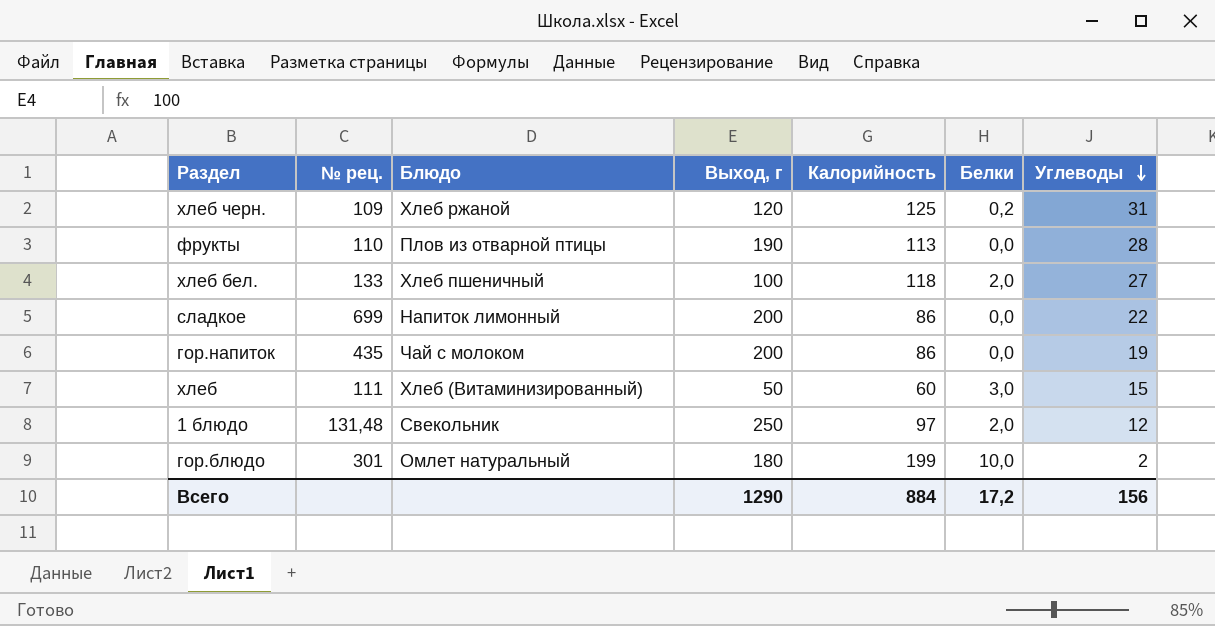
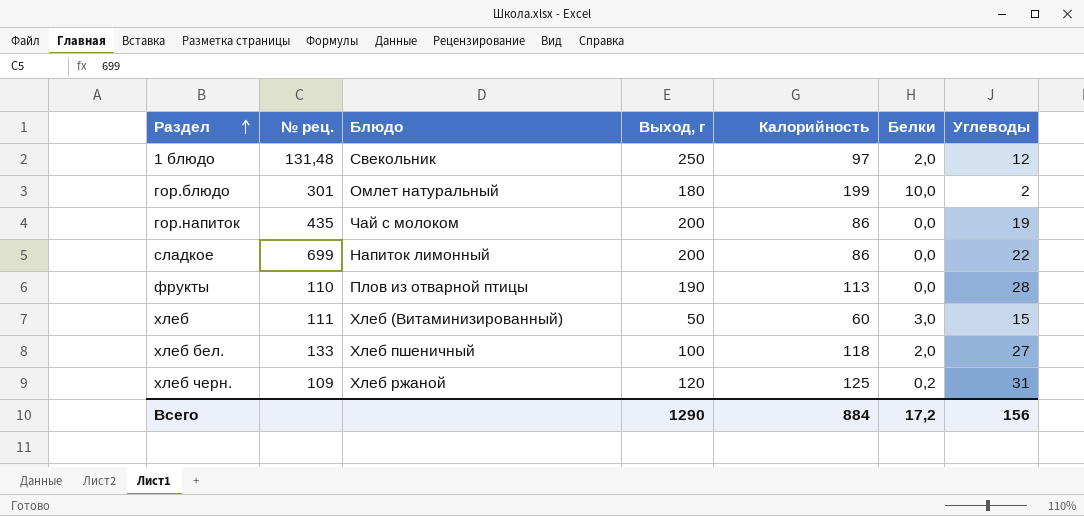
row order: Углеводы descending -> Раздел ascending

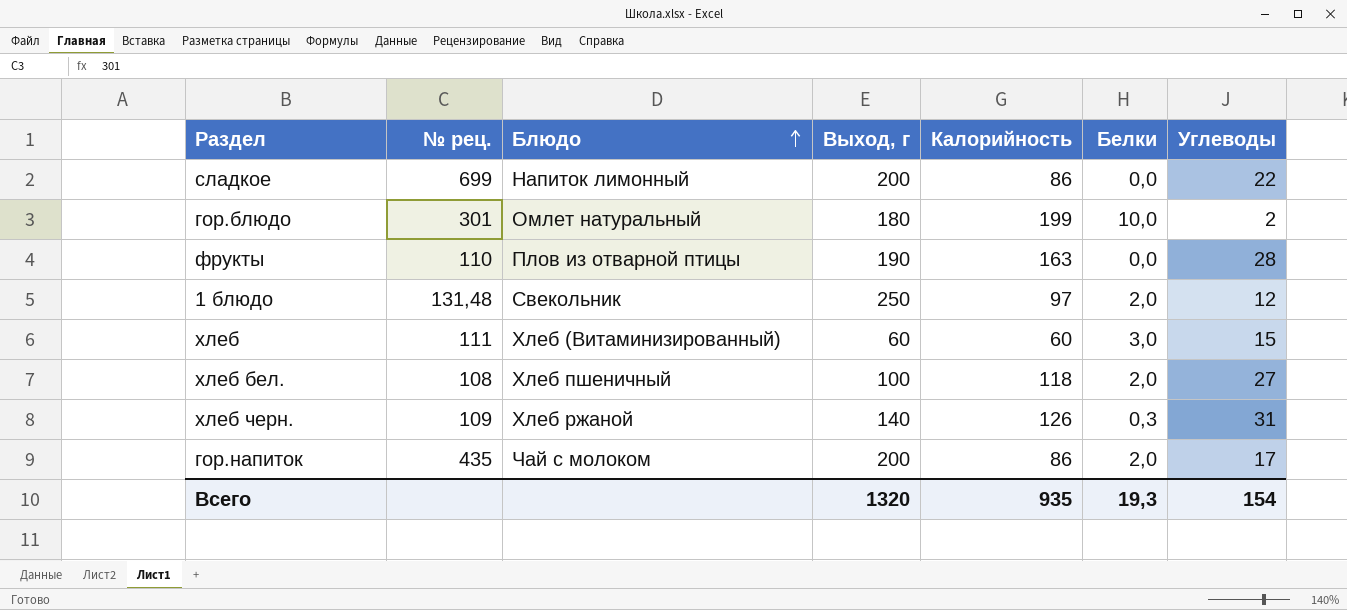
row order: Раздел ascending -> Блюдо ascending
фрукты | Калорийность: 113 -> 163
хлеб | Выход, г: 50 -> 60
хлеб бел. | № рец.: 133 -> 108
хлеб черн. | Выход, г: 120 -> 140
хлеб черн. | Калорийность: 125 -> 126
хлеб черн. | Белки: 0,2 -> 0,3
гор.напиток | Белки: 0,0 -> 2,0
гор.напиток | Углеводы: 19 -> 17
Всего | Выход, г: 1290 -> 1320
Всего | Калорийность: 884 -> 935
Всего | Белки: 17,2 -> 19,3
Всего | Углеводы: 156 -> 154

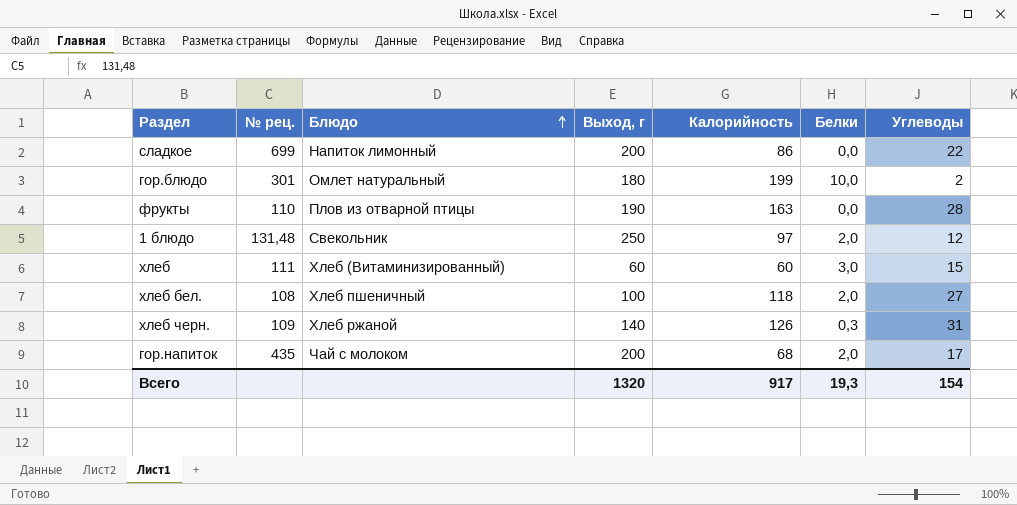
гор.напиток | Калорийность: 86 -> 68
Всего | Калорийность: 935 -> 917

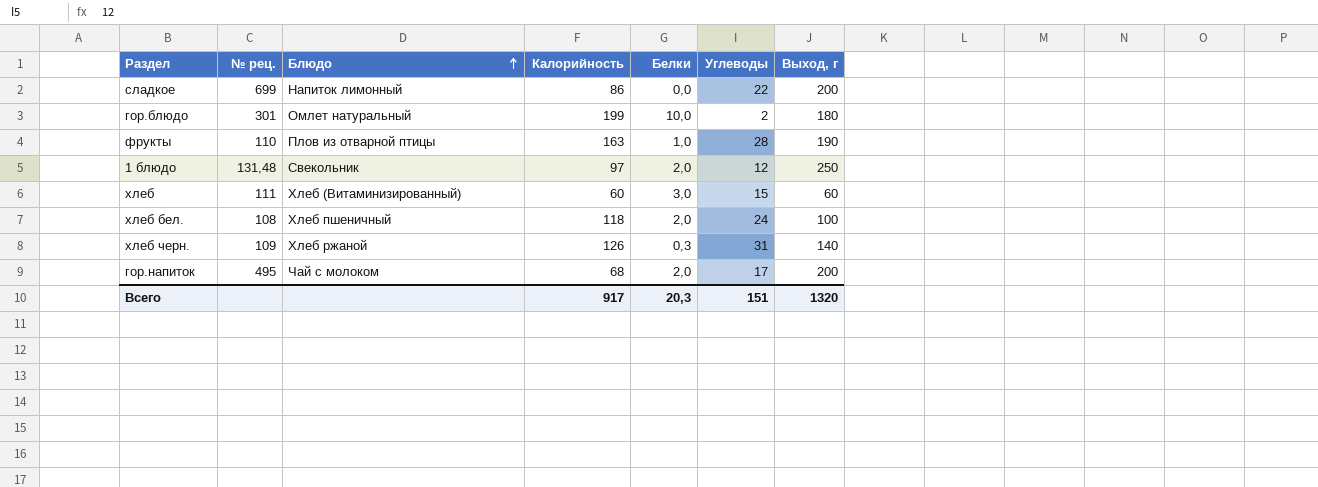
column Выход, г | position: 4 -> 7
фрукты | Белки: 0,0 -> 1,0
хлеб бел. | Углеводы: 27 -> 24
гор.напиток | № рец.: 435 -> 495
Всего | Белки: 19,3 -> 20,3
Всего | Углеводы: 154 -> 151

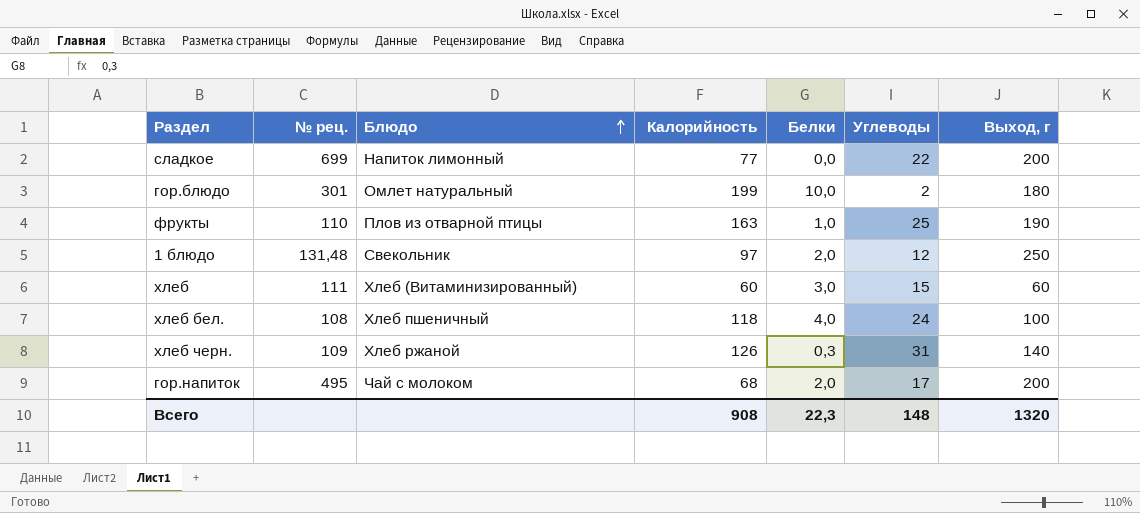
сладкое | Калорийность: 86 -> 77
фрукты | Углеводы: 28 -> 25
хлеб бел. | Белки: 2,0 -> 4,0
Всего | Калорийность: 917 -> 908
Всего | Белки: 20,3 -> 22,3
Всего | Углеводы: 151 -> 148

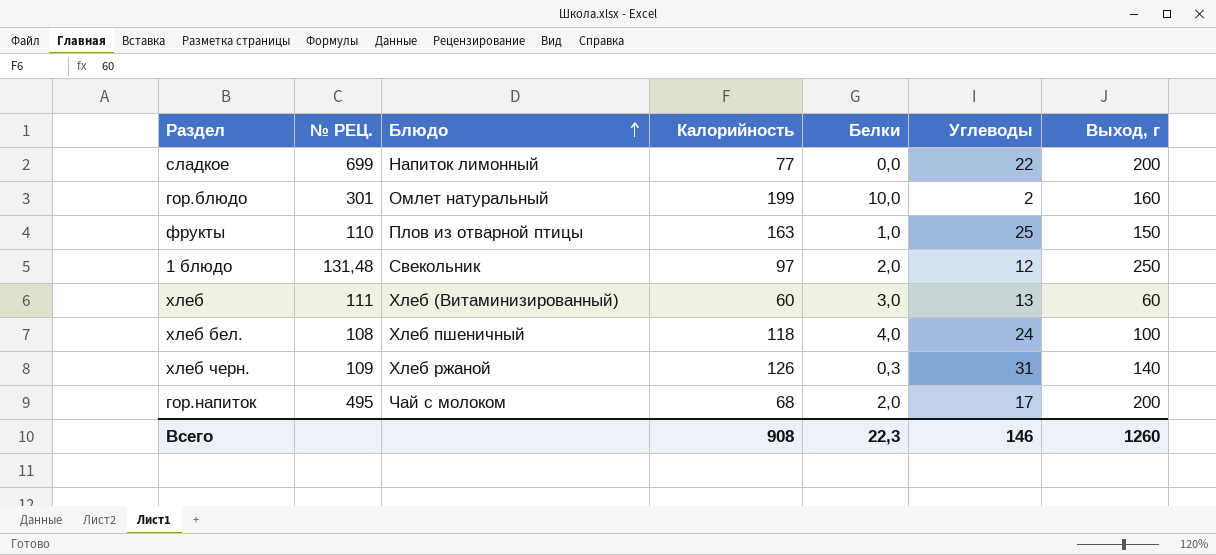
column name: № рец. -> № РЕЦ.
гор.блюдо | Выход, г: 180 -> 160
фрукты | Выход, г: 190 -> 150
хлеб | Углеводы: 15 -> 13
Всего | Углеводы: 148 -> 146
Всего | Выход, г: 1320 -> 1260

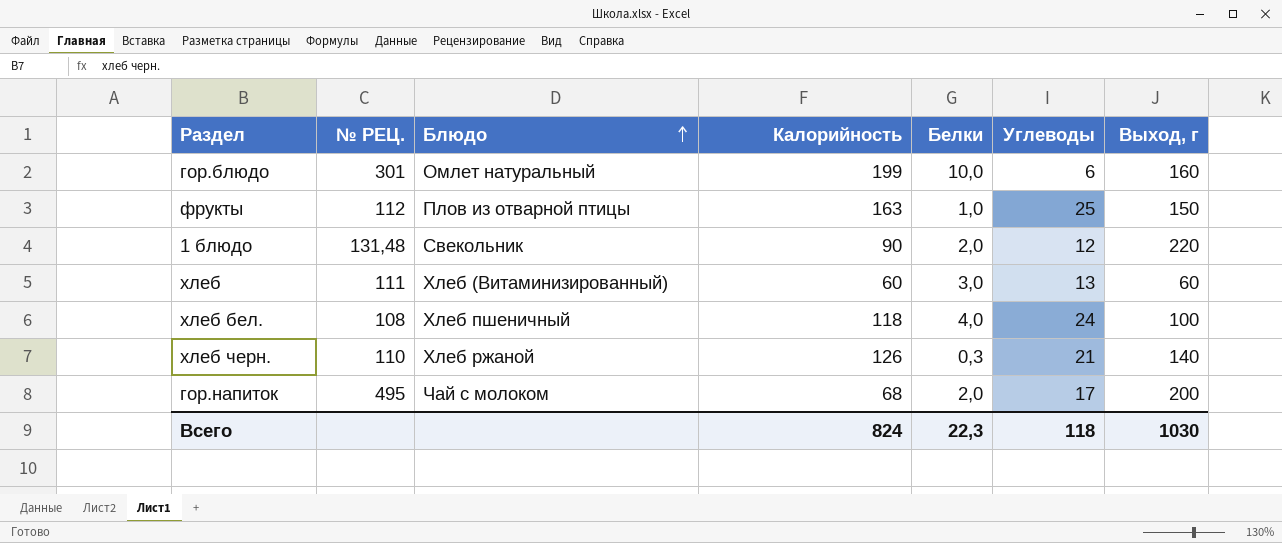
row сладкое: 699 | Напиток лимонный | 77 | 0,0 | 22 | 200 -> none
гор.блюдо | Углеводы: 2 -> 6
фрукты | № РЕЦ.: 110 -> 112
1 блюдо | Калорийность: 97 -> 90
1 блюдо | Выход, г: 250 -> 220
хлеб черн. | № РЕЦ.: 109 -> 110
хлеб черн. | Углеводы: 31 -> 21
Всего | Калорийность: 908 -> 824
Всего | Углеводы: 146 -> 118
Всего | Выход, г: 1260 -> 1030

